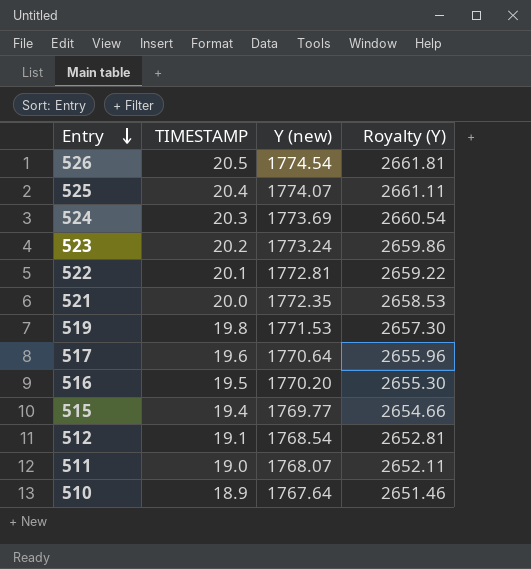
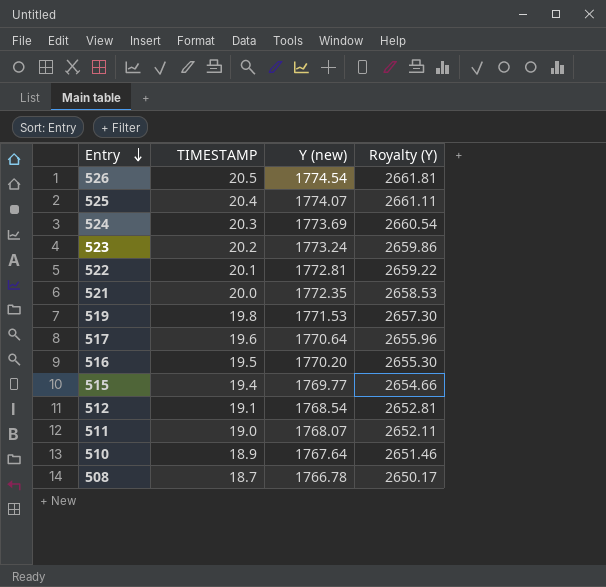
row 508: none -> 18.7 | 1766.78 | 2650.17

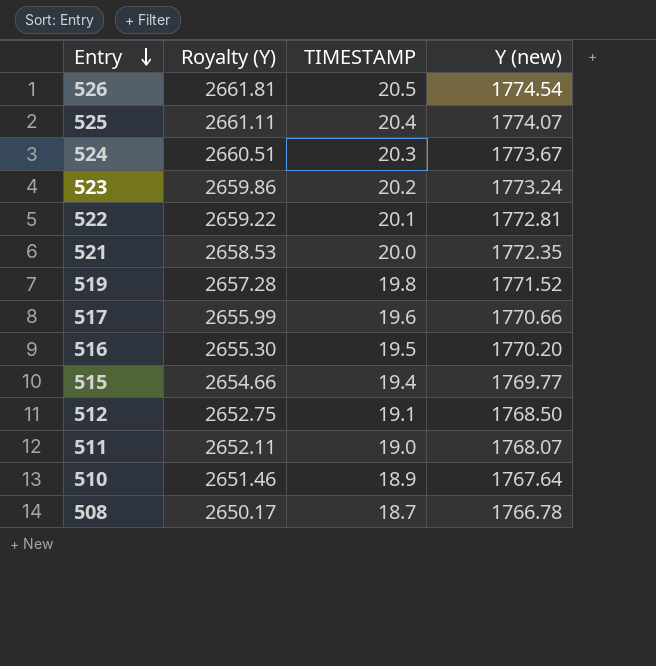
column Royalty (Y) | position: 4 -> 2
524 | Royalty (Y): 2660.54 -> 2660.51
524 | Y (new): 1773.69 -> 1773.67
519 | Royalty (Y): 2657.30 -> 2657.28
519 | Y (new): 1771.53 -> 1771.52
517 | Royalty (Y): 2655.96 -> 2655.99
517 | Y (new): 1770.64 -> 1770.66
512 | Royalty (Y): 2652.81 -> 2652.75
512 | Y (new): 1768.54 -> 1768.50

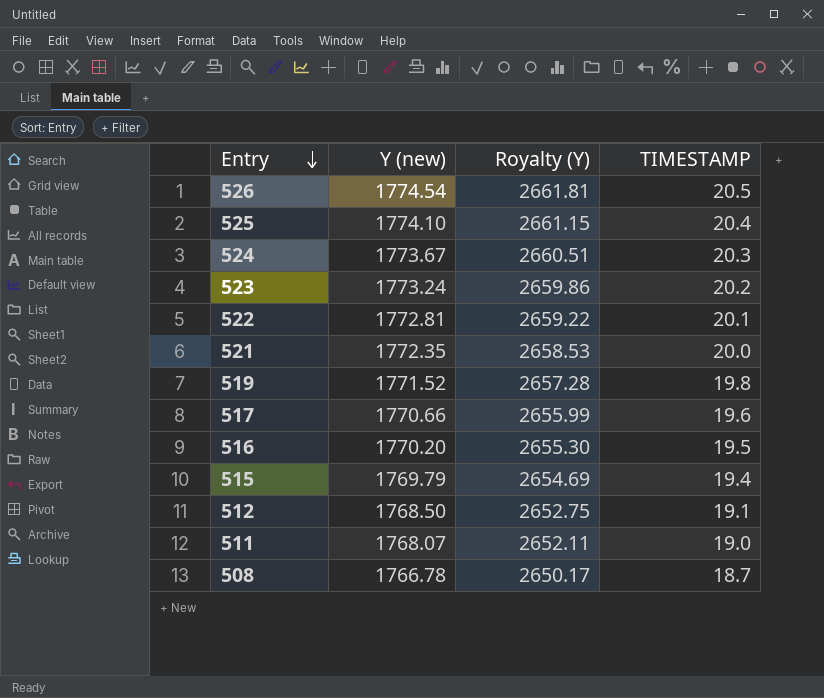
column Y (new) | position: 4 -> 2
row 510: 2651.46 | 18.9 | 1767.64 -> none
525 | Y (new): 1774.07 -> 1774.10
525 | Royalty (Y): 2661.11 -> 2661.15
515 | Y (new): 1769.77 -> 1769.79
515 | Royalty (Y): 2654.66 -> 2654.69

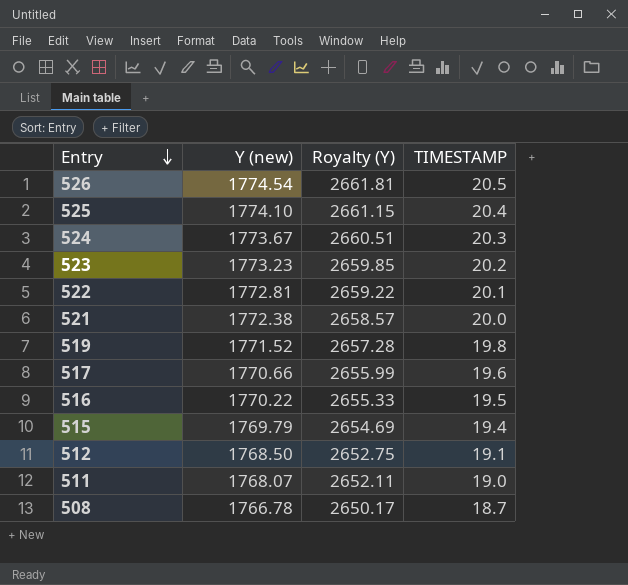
523 | Y (new): 1773.24 -> 1773.23
523 | Royalty (Y): 2659.86 -> 2659.85
521 | Y (new): 1772.35 -> 1772.38
521 | Royalty (Y): 2658.53 -> 2658.57
516 | Y (new): 1770.20 -> 1770.22
516 | Royalty (Y): 2655.30 -> 2655.33

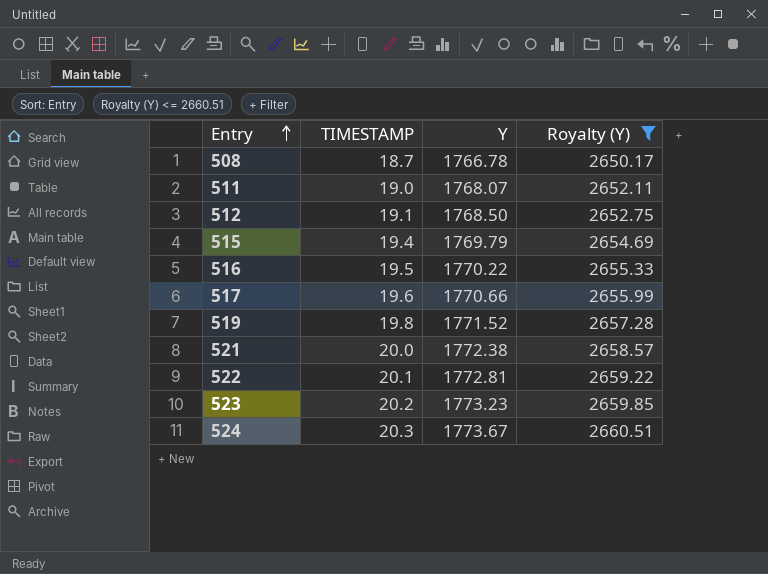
filter: none -> Royalty (Y) <= 2660.51
row order: Entry descending -> Entry ascending
column TIMESTAMP | position: 4 -> 2
column name: Y (new) -> Y

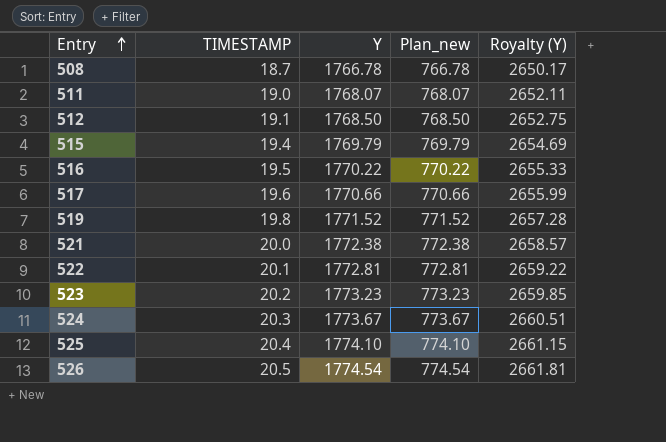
filter: Royalty (Y) <= 2660.51 -> none
column Plan_new | formula: none -> [Y] - 1000

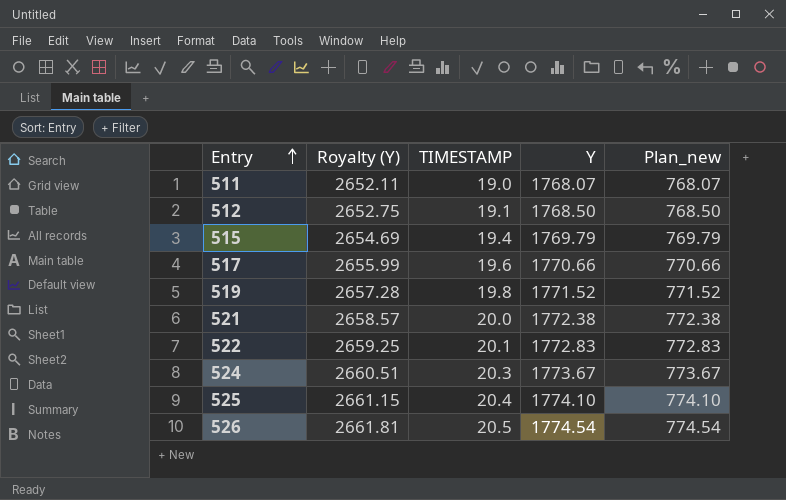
column Royalty (Y) | position: 5 -> 2
row 508: 18.7 | 1766.78 | 766.78 | 2650.17 -> none
row 516: 19.5 | 1770.22 | 770.22 | 2655.33 -> none
row 523: 20.2 | 1773.23 | 773.23 | 2659.85 -> none
522 | Royalty (Y): 2659.22 -> 2659.25
522 | Y: 1772.81 -> 1772.83
522 | Plan_new: 772.81 -> 772.83

